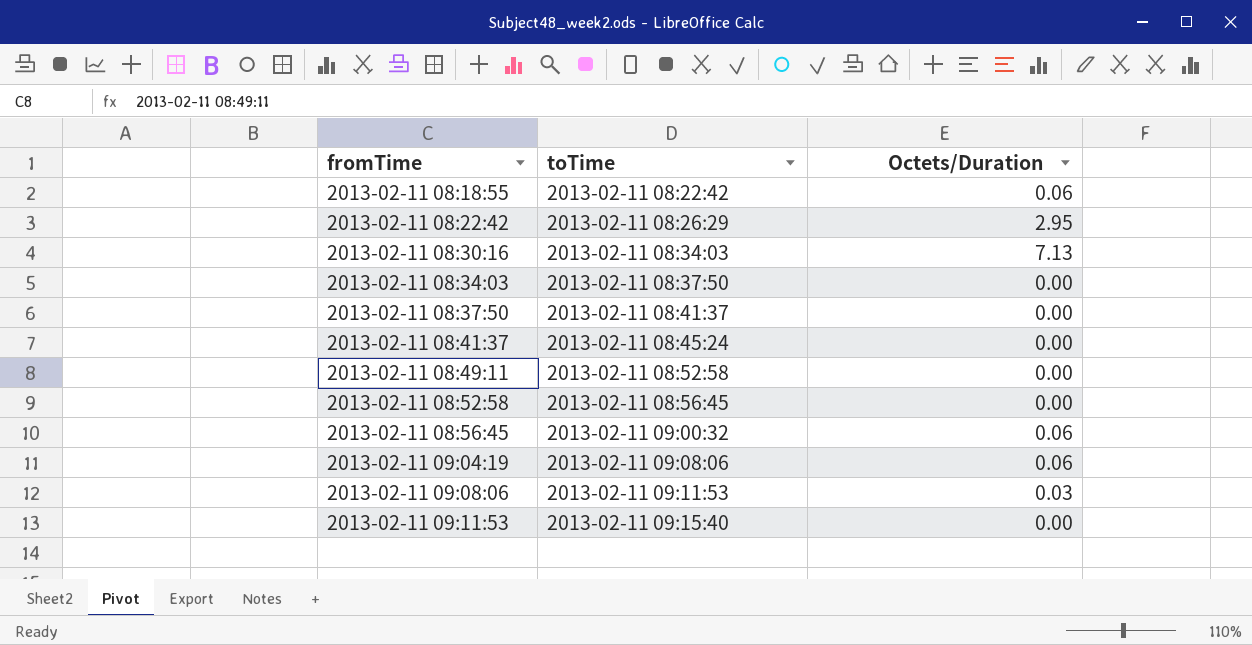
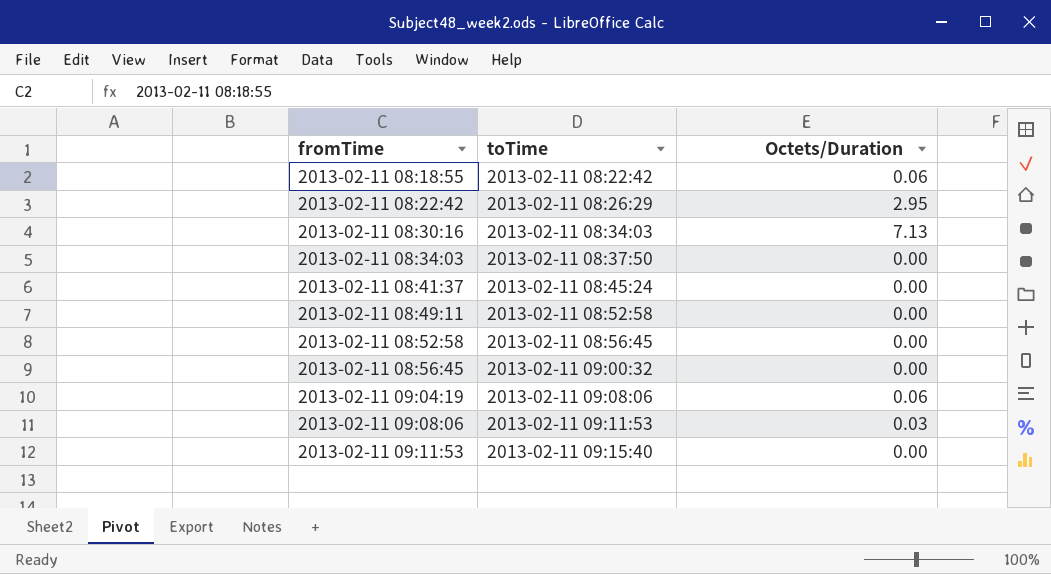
row 2013-02-11 08:37:50: 2013-02-11 08:41:37 | 0.00 -> none
2013-02-11 08:56:45 | Octets/Duration: 0.06 -> 0.00

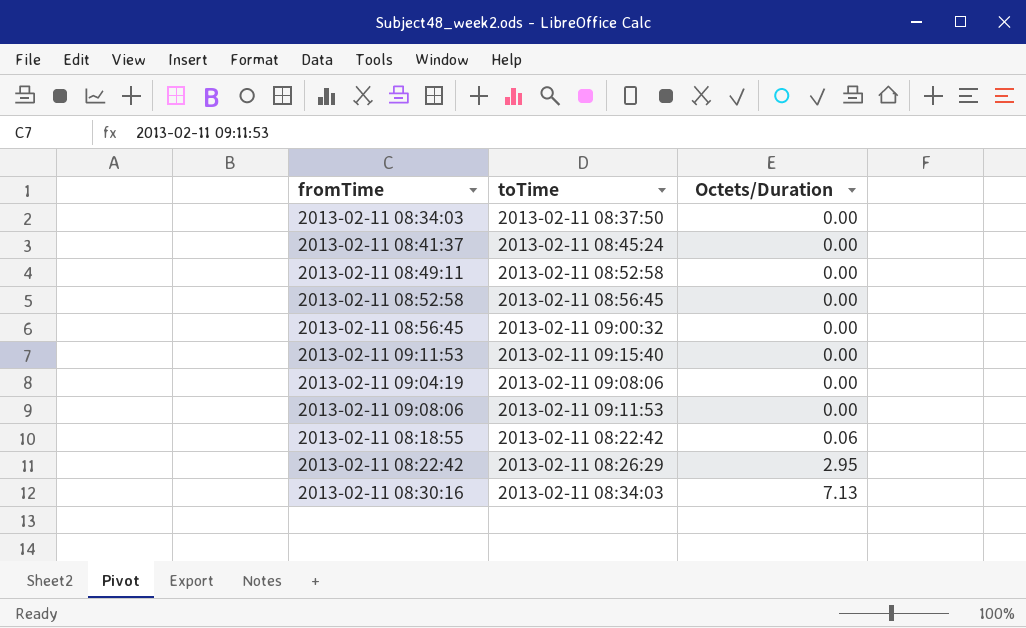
row order: fromTime ascending -> Octets/Duration ascending
2013-02-11 09:04:19 | Octets/Duration: 0.06 -> 0.00
2013-02-11 09:08:06 | Octets/Duration: 0.03 -> 0.00

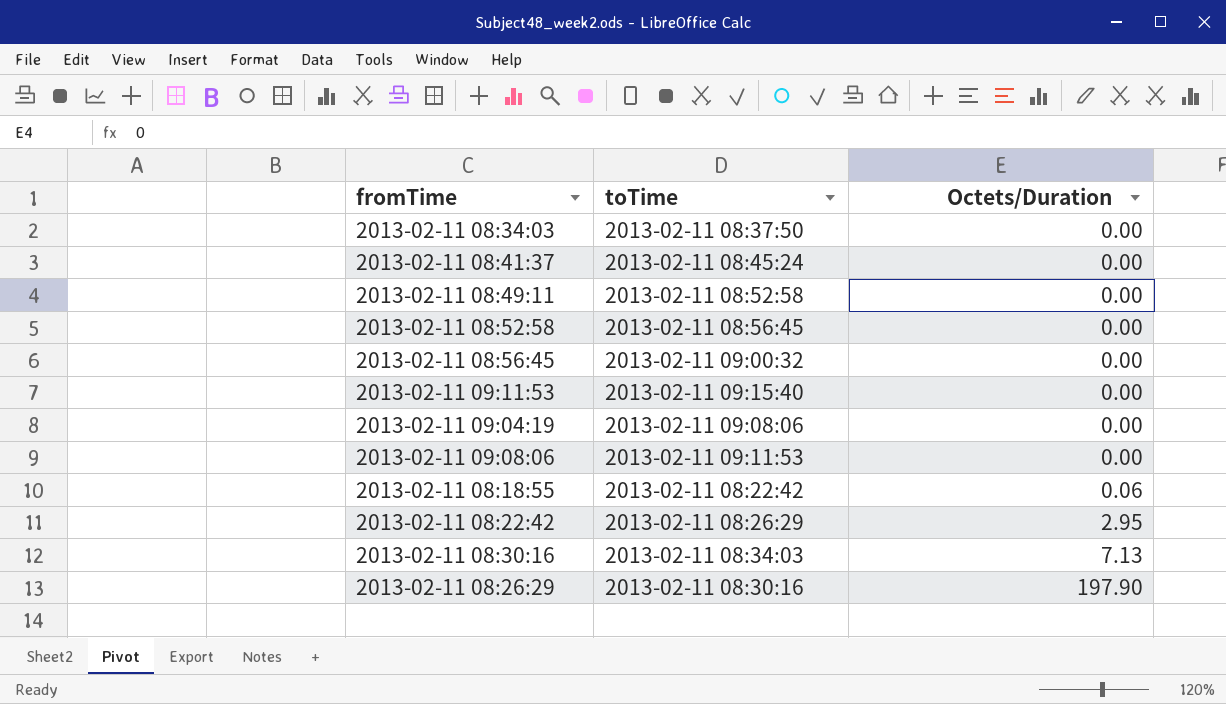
row 2013-02-11 08:26:29: none -> 2013-02-11 08:30:16 | 197.90

